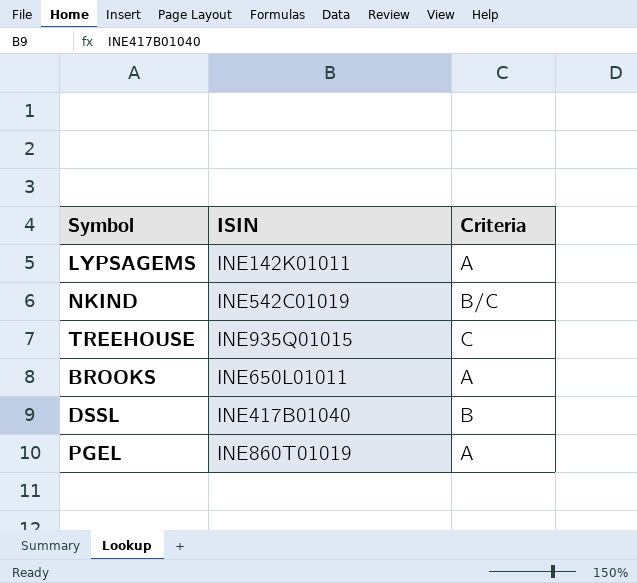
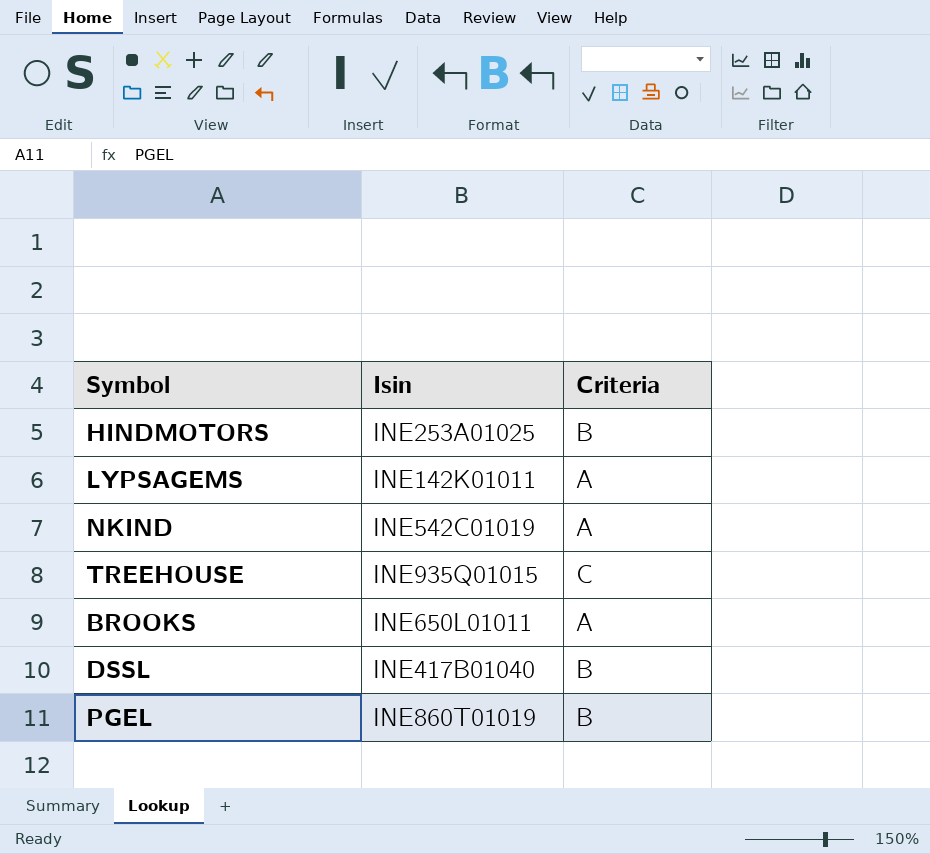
column name: ISIN -> Isin
row HINDMOTORS: none -> INE253A01025 | B
NKIND | Criteria: B/C -> A
PGEL | Criteria: A -> B

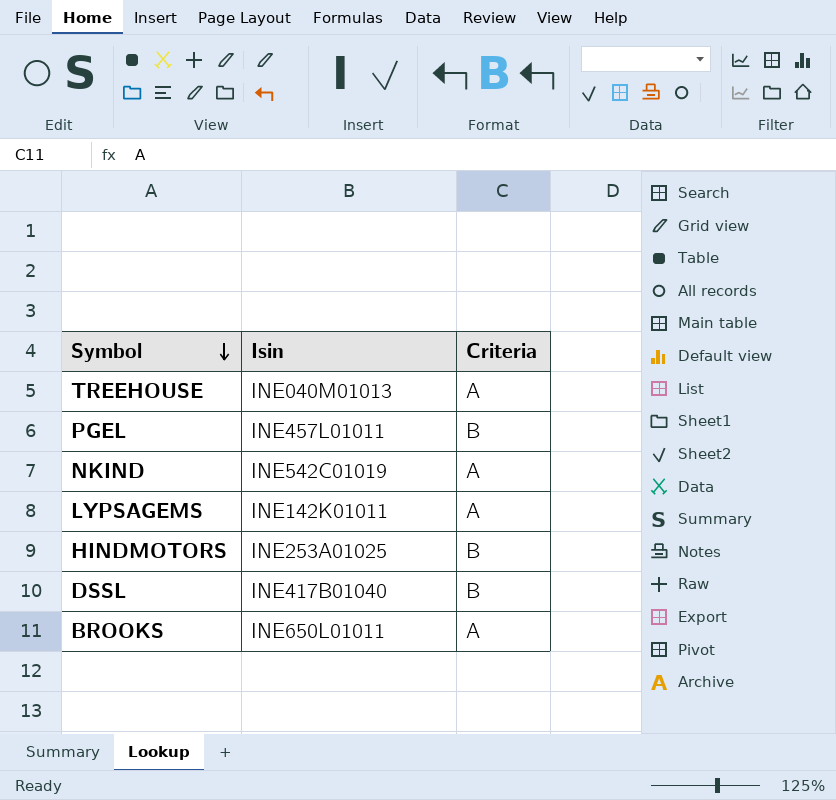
row order: none -> Symbol descending
TREEHOUSE | Isin: INE935Q01015 -> INE040M01013
TREEHOUSE | Criteria: C -> A
PGEL | Isin: INE860T01019 -> INE457L01011

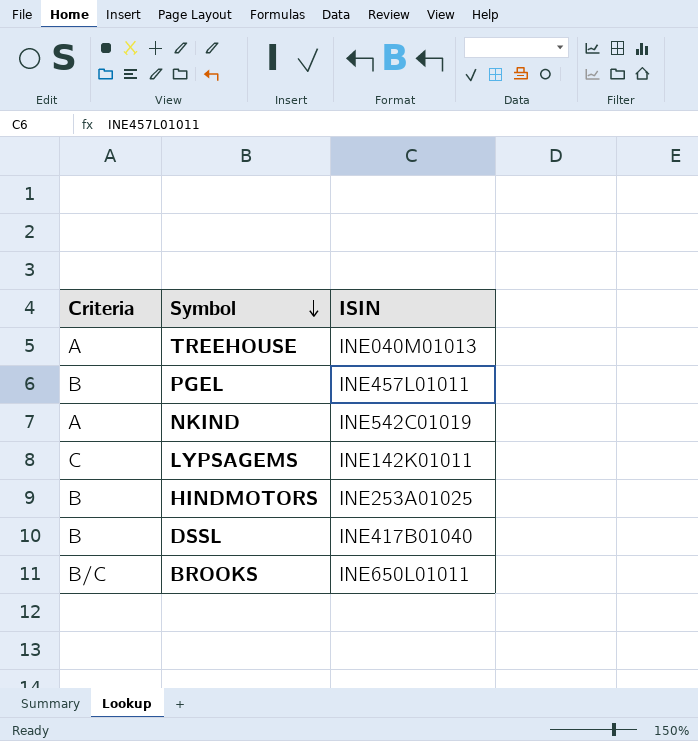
column Criteria | position: 3 -> 1
column name: Isin -> ISIN
LYPSAGEMS | Criteria: A -> C
BROOKS | Criteria: A -> B/C

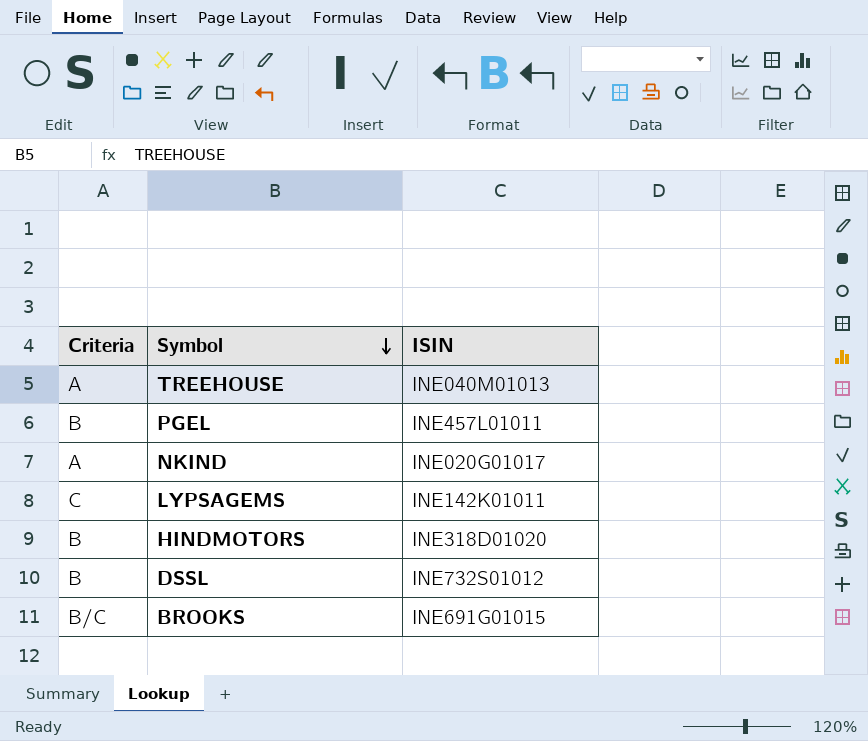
NKIND | ISIN: INE542C01019 -> INE020G01017
HINDMOTORS | ISIN: INE253A01025 -> INE318D01020
DSSL | ISIN: INE417B01040 -> INE732S01012
BROOKS | ISIN: INE650L01011 -> INE691G01015

